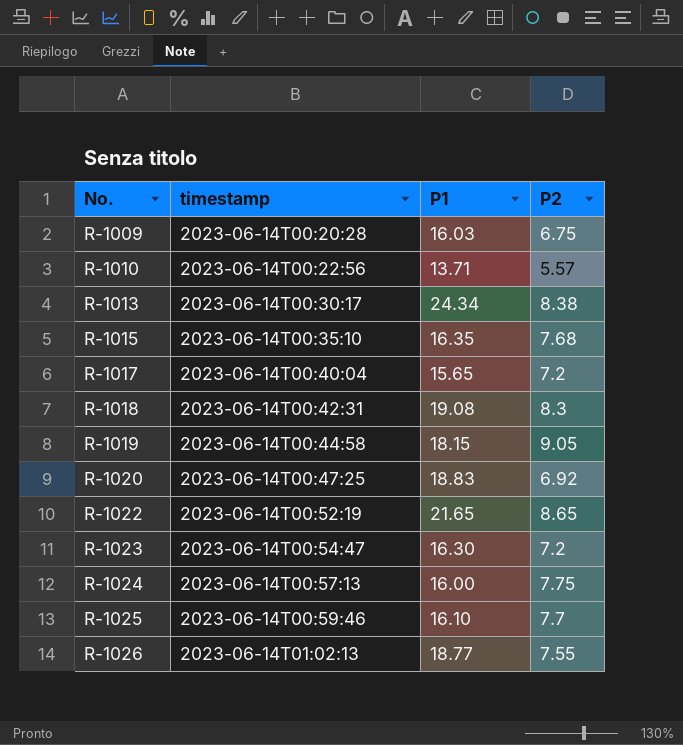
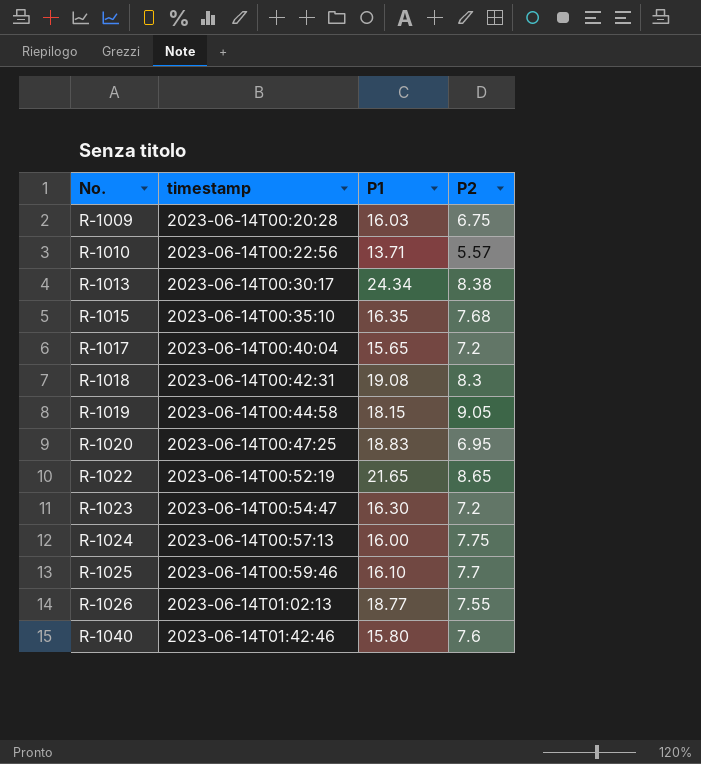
R-1020 | P2: 6.92 -> 6.95
row R-1040: none -> 2023-06-14T01:42:46 | 15.80 | 7.6

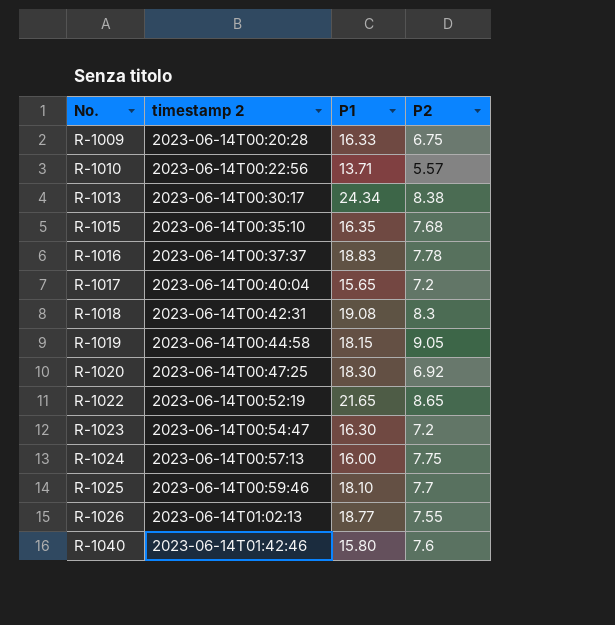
column name: timestamp -> timestamp 2
R-1009 | P1: 16.03 -> 16.33
row R-1016: none -> 2023-06-14T00:37:37 | 18.83 | 7.78
R-1020 | P1: 18.83 -> 18.30
R-1020 | P2: 6.95 -> 6.92
R-1025 | P1: 16.10 -> 18.10

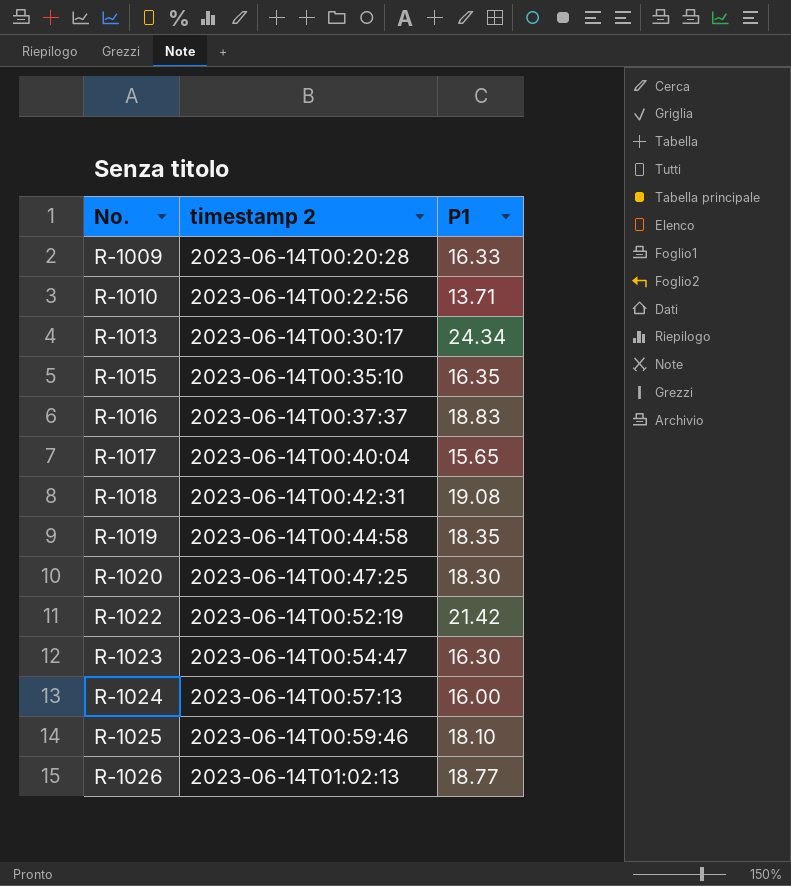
column P2 | position: 4 -> none
row R-1040: 2023-06-14T01:42:46 | 15.80 | 7.6 -> none
R-1019 | P1: 18.15 -> 18.35
R-1022 | P1: 21.65 -> 21.42

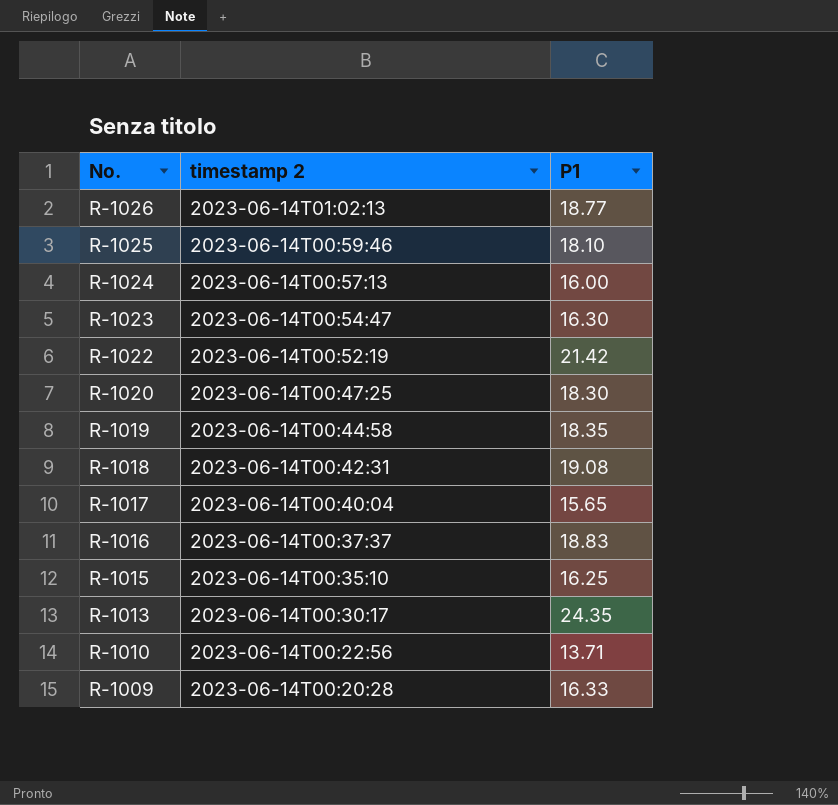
row order: No. ascending -> No. descending
R-1015 | P1: 16.35 -> 16.25
R-1013 | P1: 24.34 -> 24.35

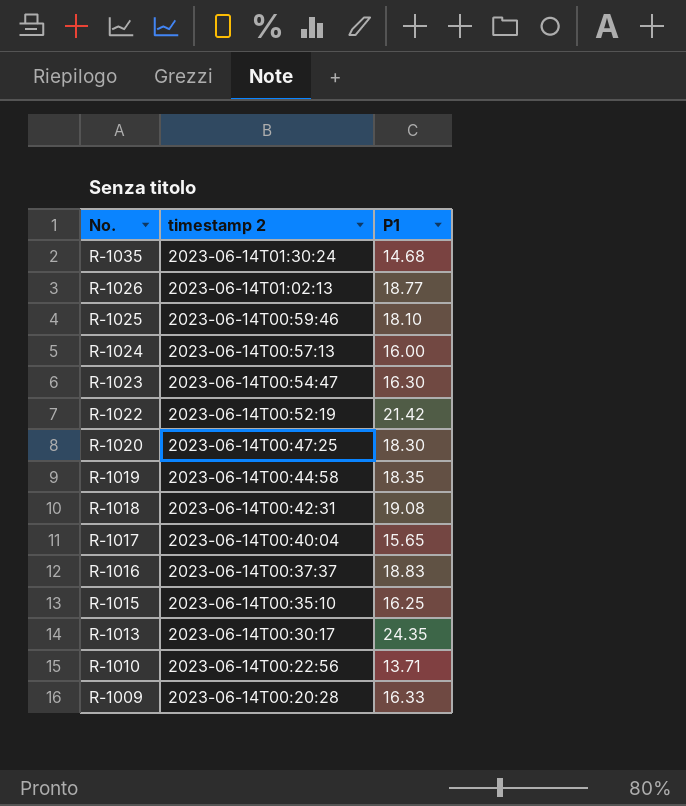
row R-1035: none -> 2023-06-14T01:30:24 | 14.68

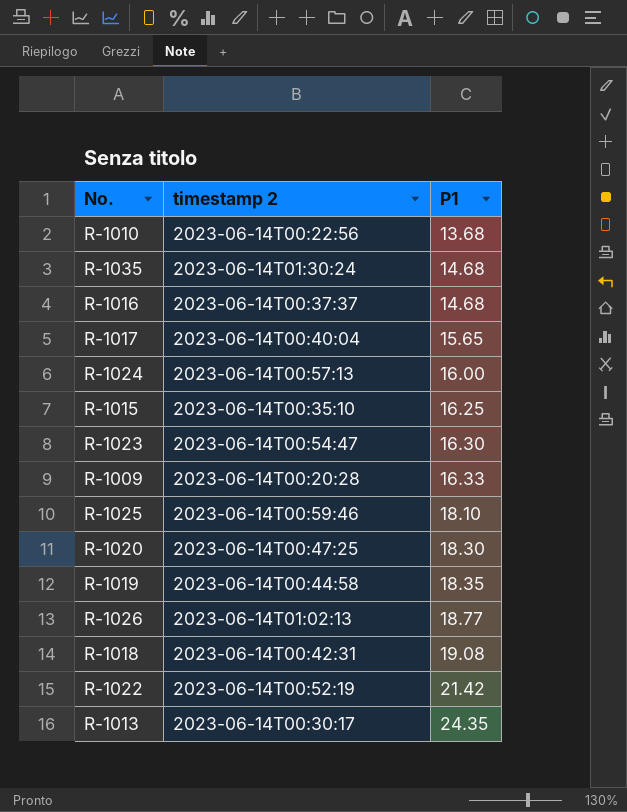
row order: No. descending -> P1 ascending
R-1010 | P1: 13.71 -> 13.68
R-1016 | P1: 18.83 -> 14.68

